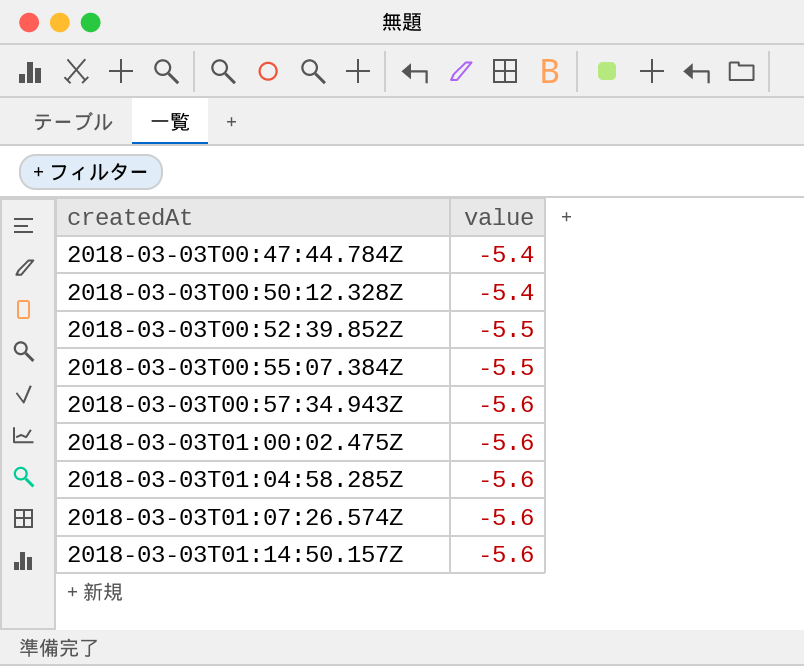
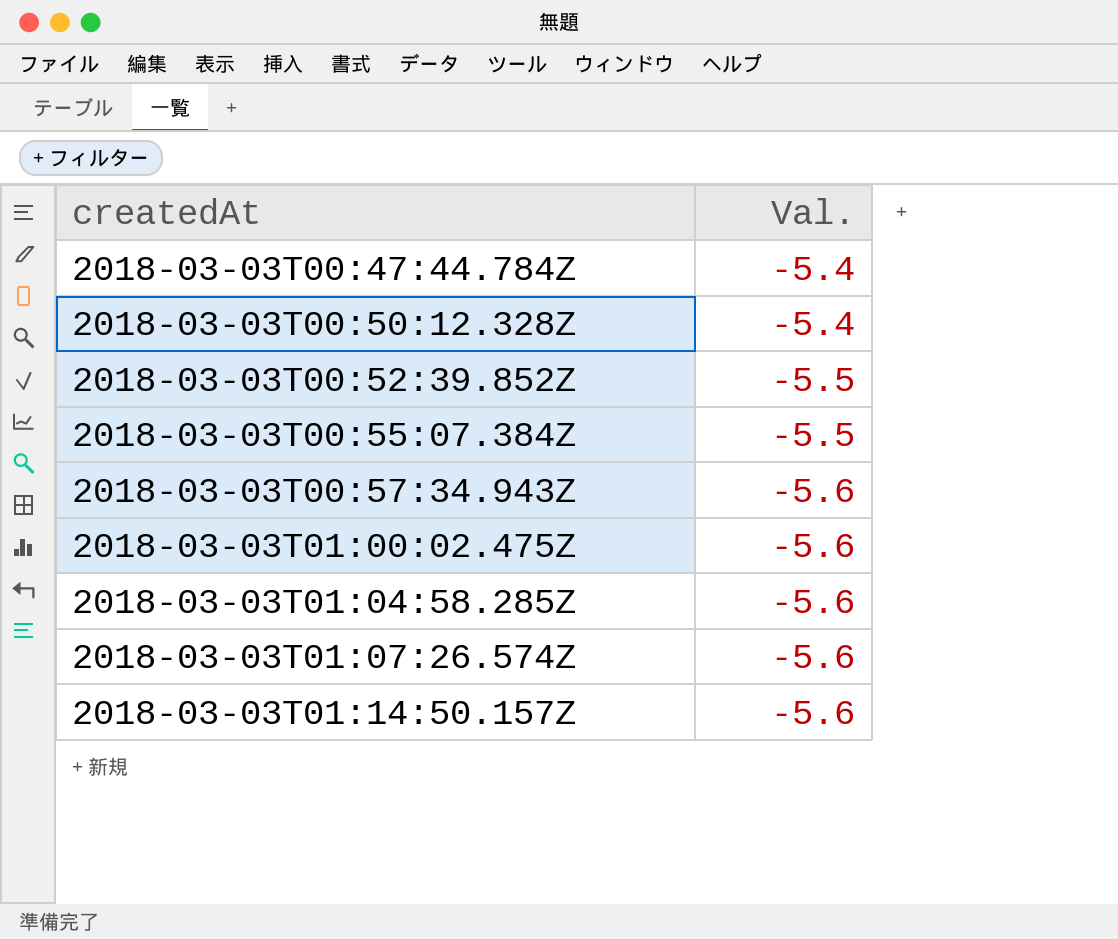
column name: value -> Val.

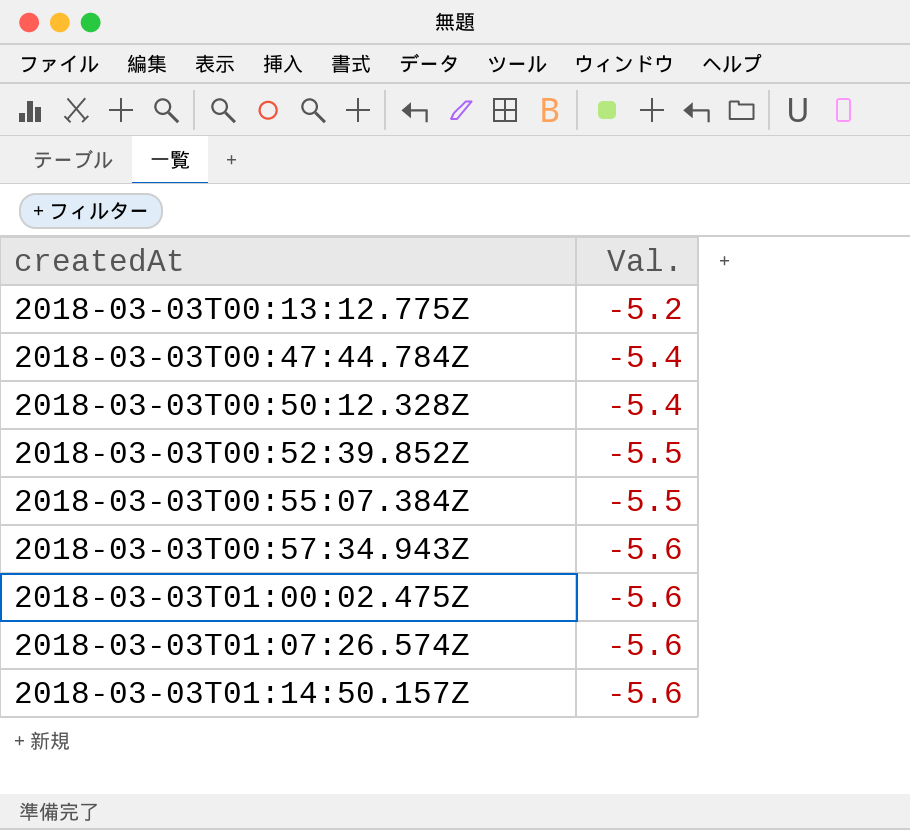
row 2018-03-03T01:04:58.285Z: -5.6 -> none
row 2018-03-03T00:13:12.775Z: none -> -5.2

